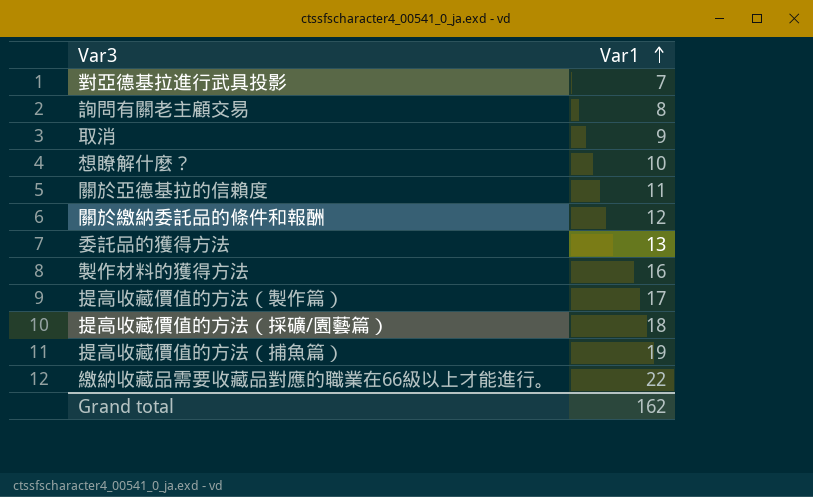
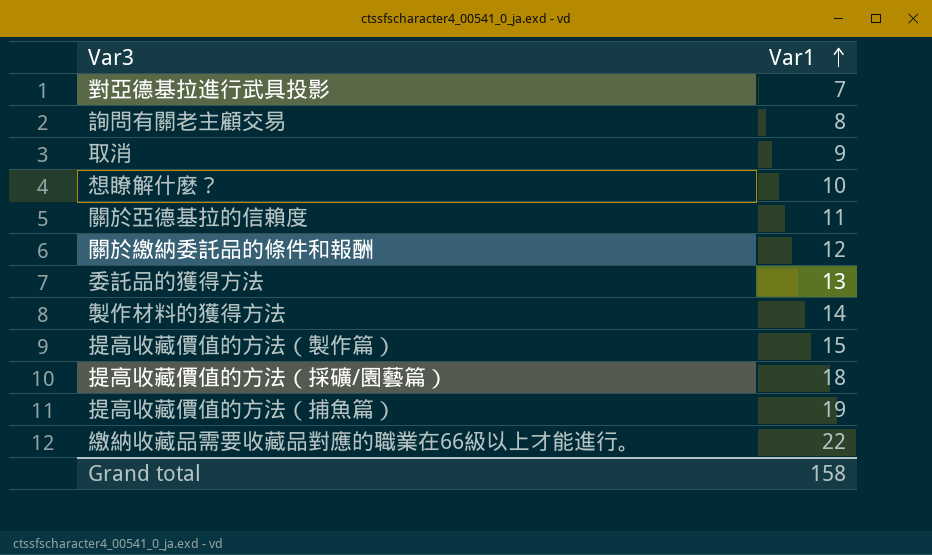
製作材料的獲得方法 | Var1: 16 -> 14
提高收藏價值的方法（製作篇） | Var1: 17 -> 15
Grand total | Var1: 162 -> 158

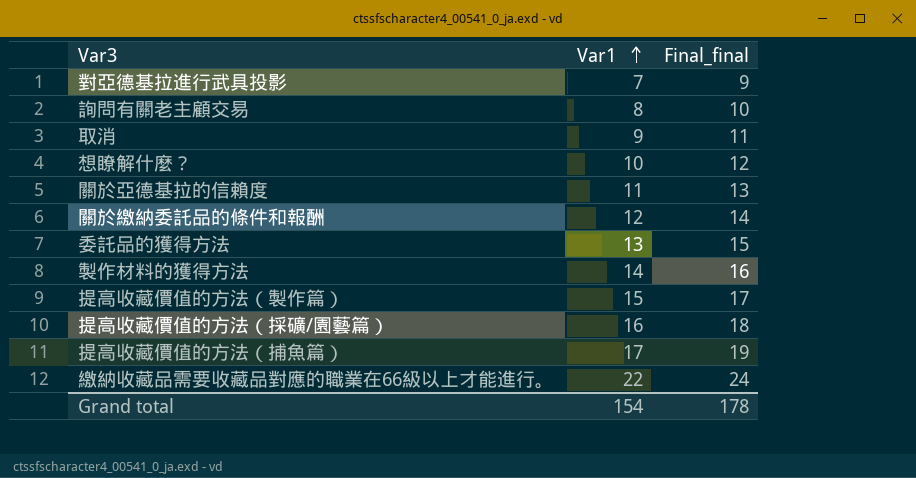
column Final_final | formula: none -> [Var1] + 2
提高收藏價值的方法（採礦/園藝篇） | Var1: 18 -> 16
提高收藏價值的方法（捕魚篇） | Var1: 19 -> 17
Grand total | Var1: 158 -> 154

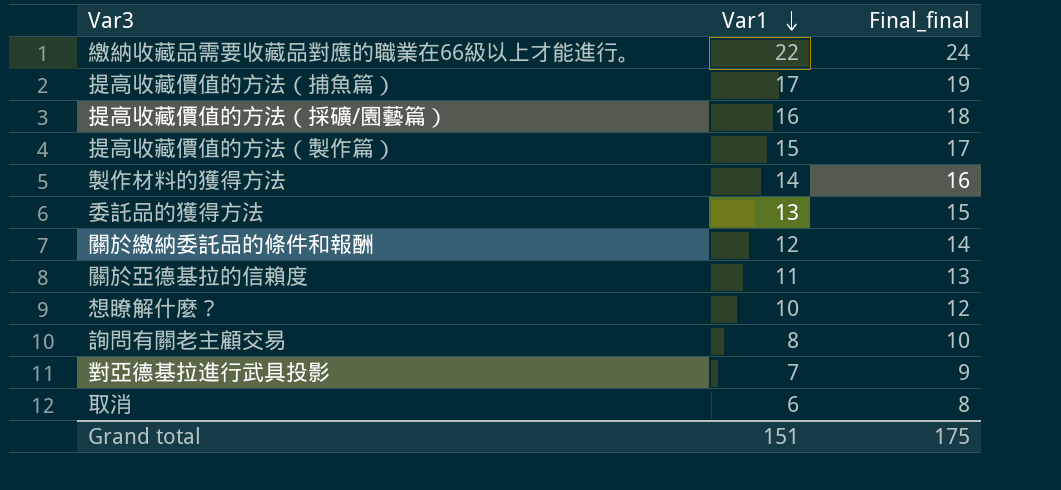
row order: Var1 ascending -> Var1 descending
取消 | Var1: 9 -> 6
取消 | Final_final: 11 -> 8
Grand total | Var1: 154 -> 151
Grand total | Final_final: 178 -> 175

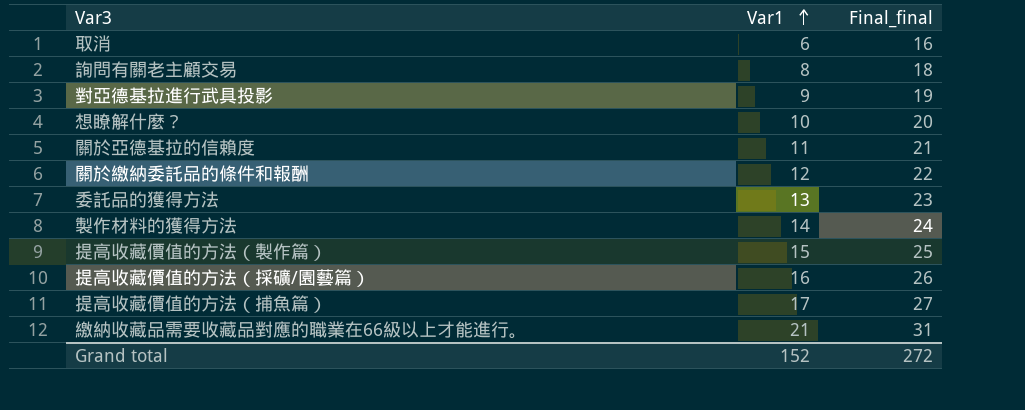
row order: Var1 descending -> Var1 ascending
column Final_final | formula: [Var1] + 2 -> [Var1] + 10
對亞德基拉進行武具投影 | Var1: 7 -> 9
繳納收藏品需要收藏品對應的職業在66級以上才能進行。 | Var1: 22 -> 21
Grand total | Var1: 151 -> 152
Grand total | Final_final: 175 -> 272

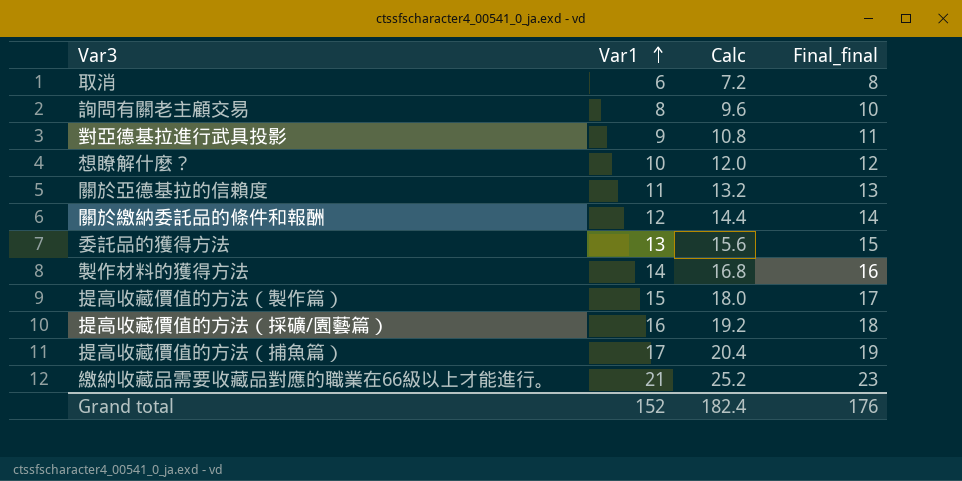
column Calc | formula: none -> [Var1] * 1.2
column Final_final | formula: [Var1] + 10 -> [Var1] + 2
Grand total | Final_final: 272 -> 176

